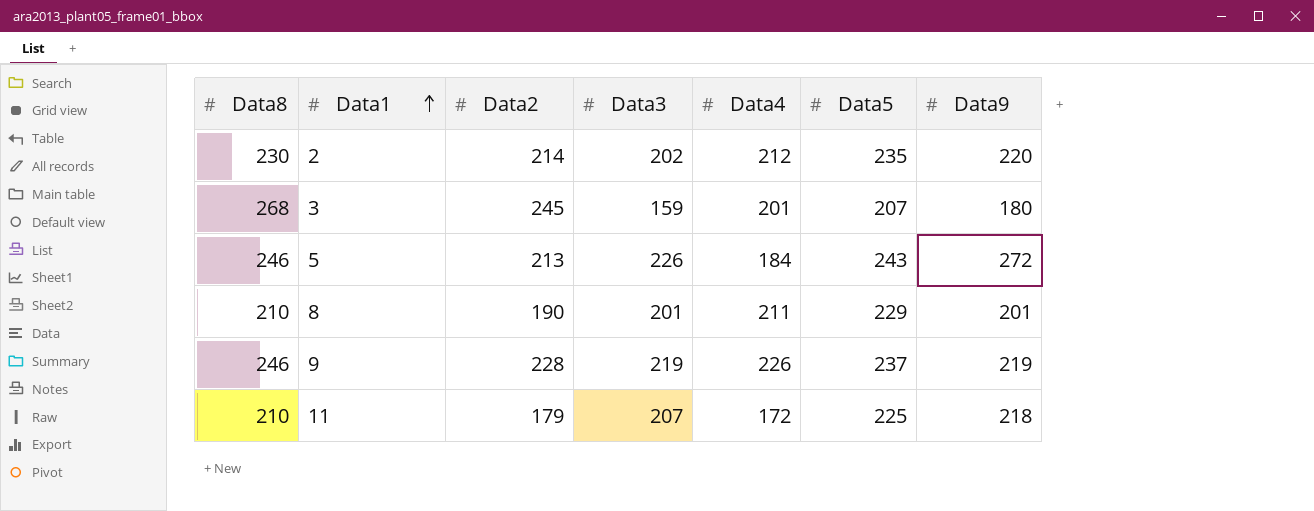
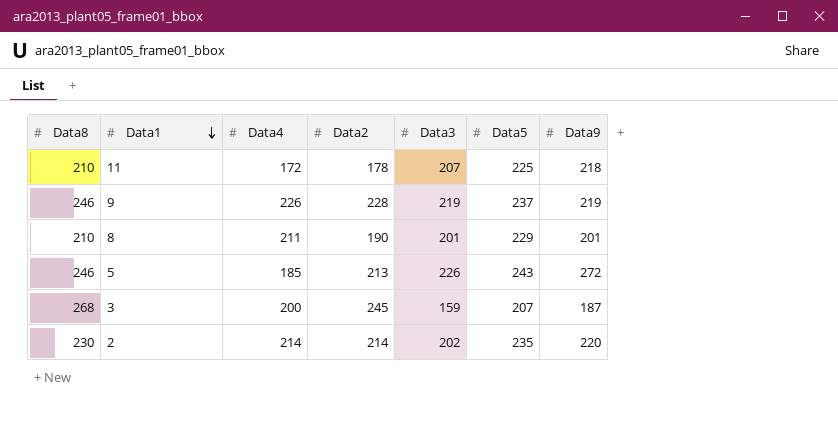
row order: Data1 ascending -> Data1 descending
column Data4 | position: 5 -> 3
11 | Data2: 179 -> 178
5 | Data4: 184 -> 185
3 | Data4: 201 -> 200
3 | Data9: 180 -> 187
2 | Data4: 212 -> 214

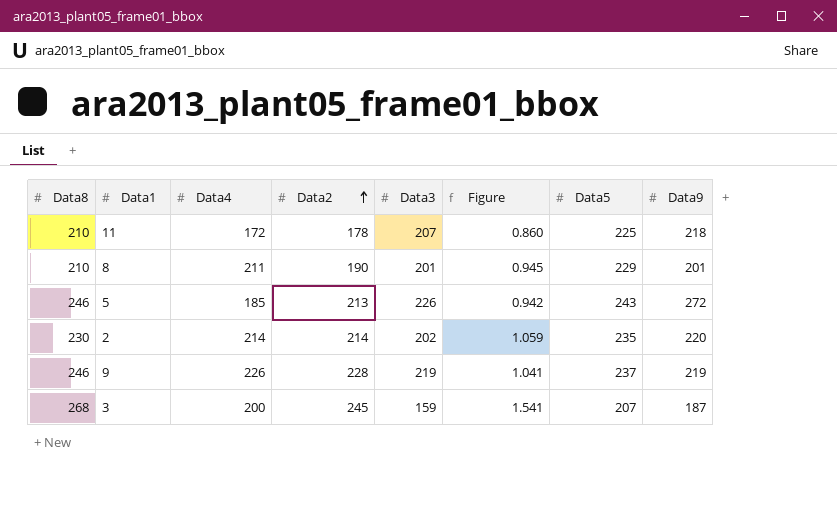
row order: Data1 descending -> Data2 ascending
column Figure | formula: none -> [Data2] / [Data3]

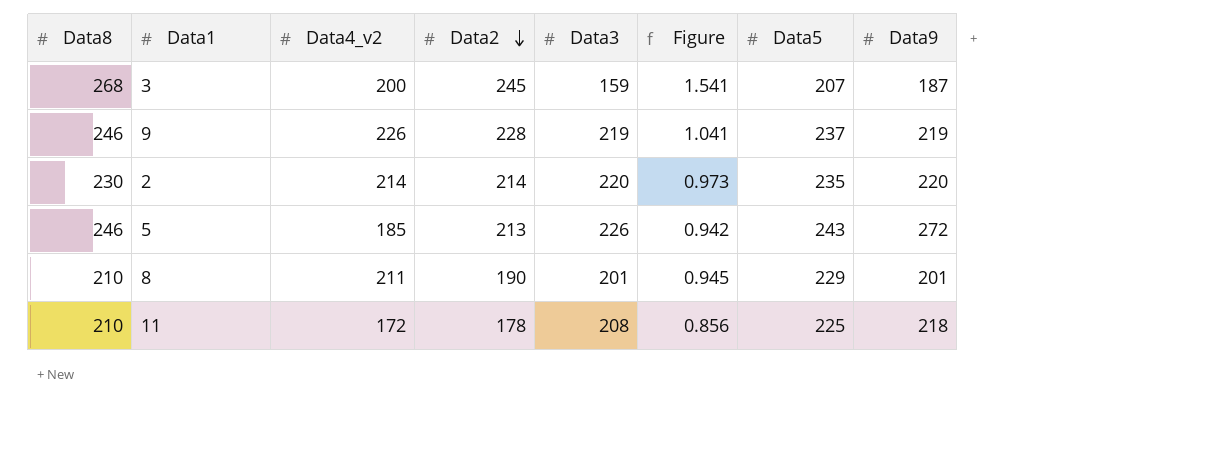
row order: Data2 ascending -> Data2 descending
column name: Data4 -> Data4_v2
2 | Data3: 202 -> 220
2 | Figure: 1.059 -> 0.973
11 | Data3: 207 -> 208
11 | Figure: 0.860 -> 0.856

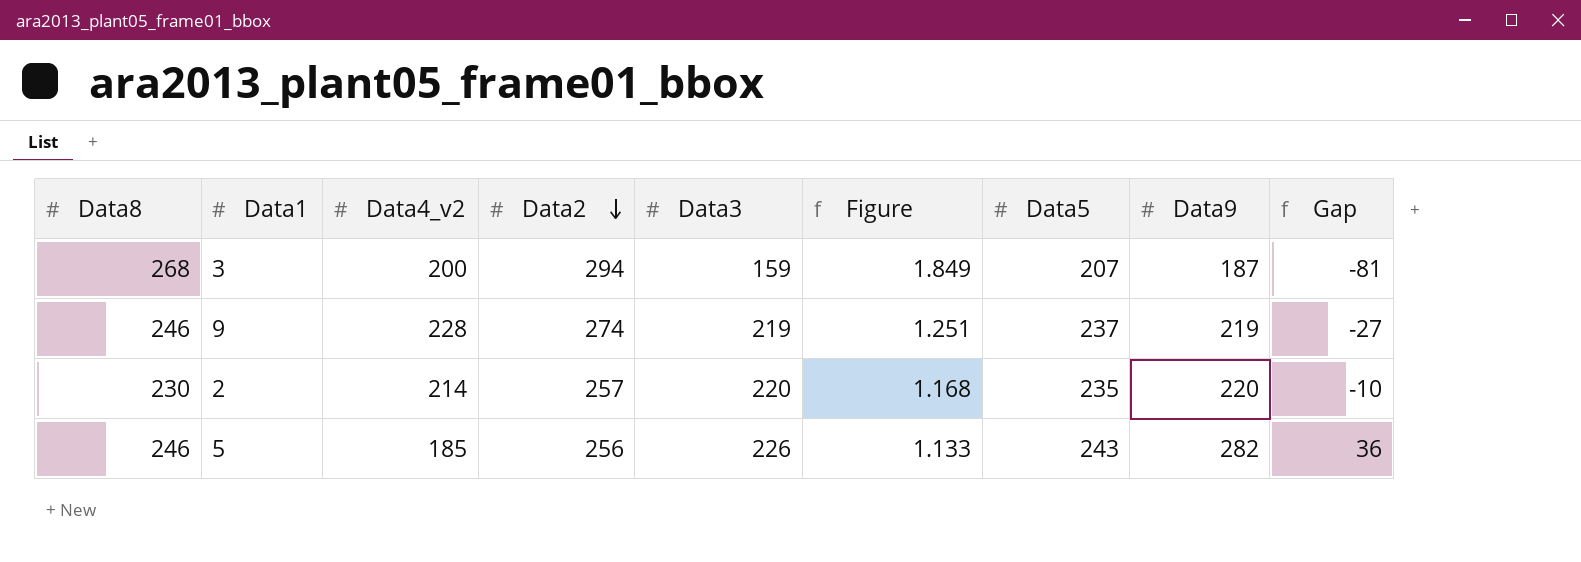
column Gap | formula: none -> [Data9] - [Data8]
row 8: 210 | 211 | 190 | 201 | 0.945 | 229 | 201 -> none
row 11: 210 | 172 | 178 | 208 | 0.856 | 225 | 218 -> none
3 | Data2: 245 -> 294
3 | Figure: 1.541 -> 1.849
9 | Data4_v2: 226 -> 228
9 | Data2: 228 -> 274
9 | Figure: 1.041 -> 1.251
2 | Data2: 214 -> 257
2 | Figure: 0.973 -> 1.168
5 | Data2: 213 -> 256
5 | Figure: 0.942 -> 1.133
5 | Data9: 272 -> 282

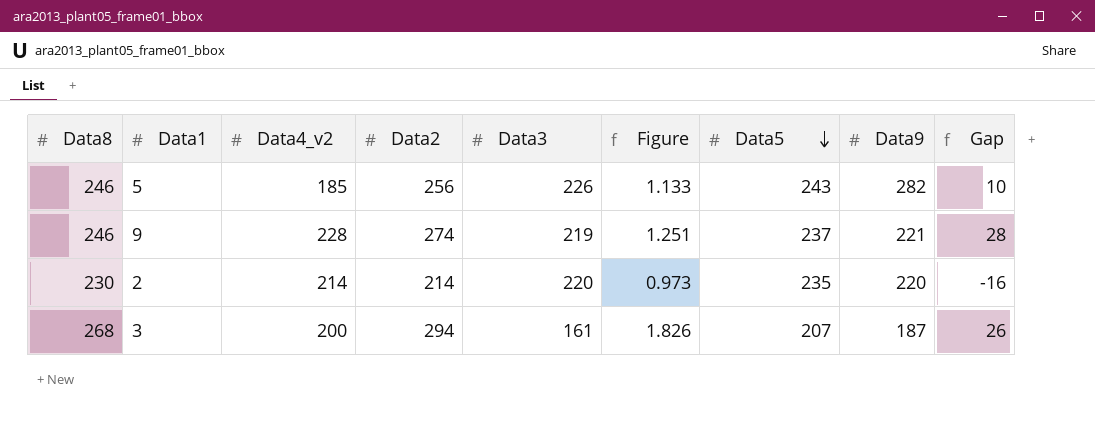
row order: Data2 descending -> Data5 descending
column Gap | formula: [Data9] - [Data8] -> [Data2] - [Data8]
9 | Data9: 219 -> 221
2 | Data2: 257 -> 214
2 | Figure: 1.168 -> 0.973
3 | Data3: 159 -> 161
3 | Figure: 1.849 -> 1.826

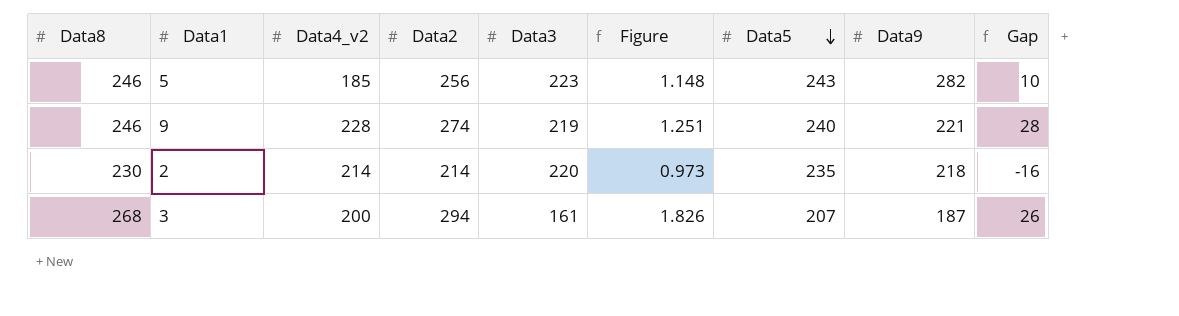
5 | Data3: 226 -> 223
5 | Figure: 1.133 -> 1.148
9 | Data5: 237 -> 240
2 | Data9: 220 -> 218

